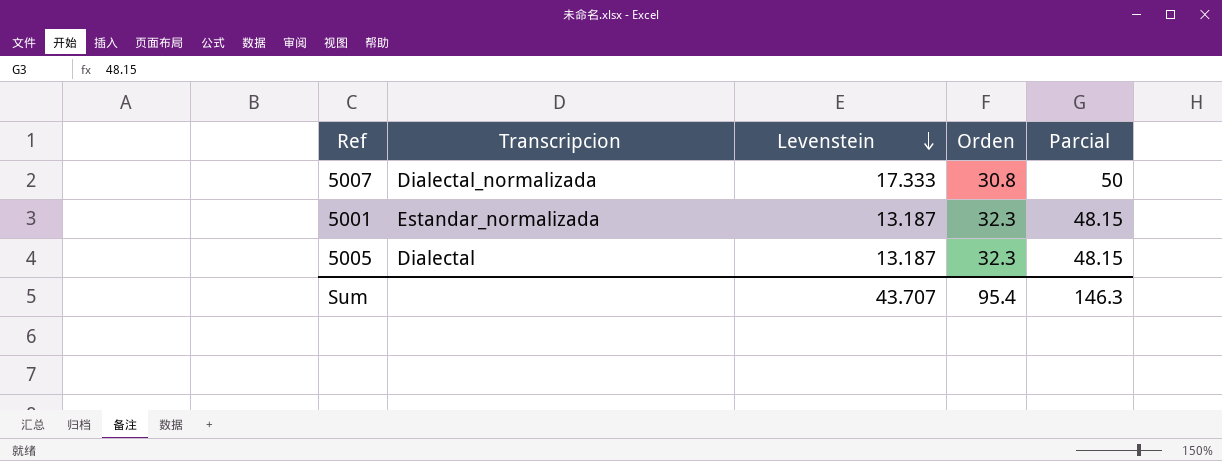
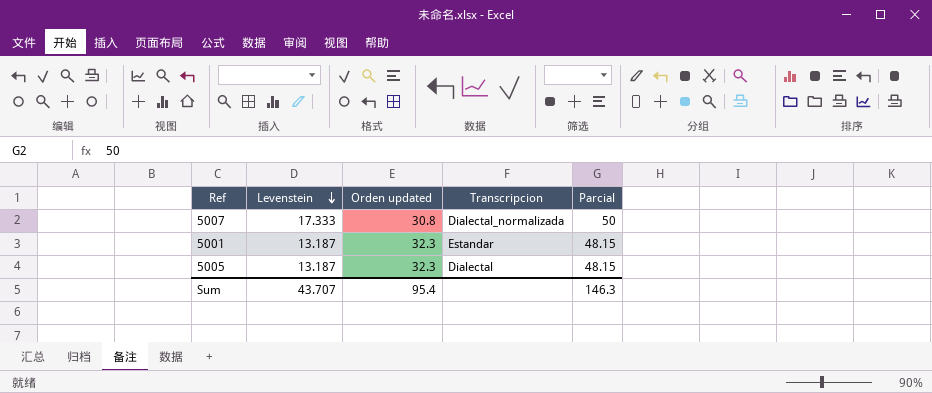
column name: Orden -> Orden updated
column Transcripcion | position: 2 -> 4
5001 | Transcripcion: Estandar_normalizada -> Estandar

